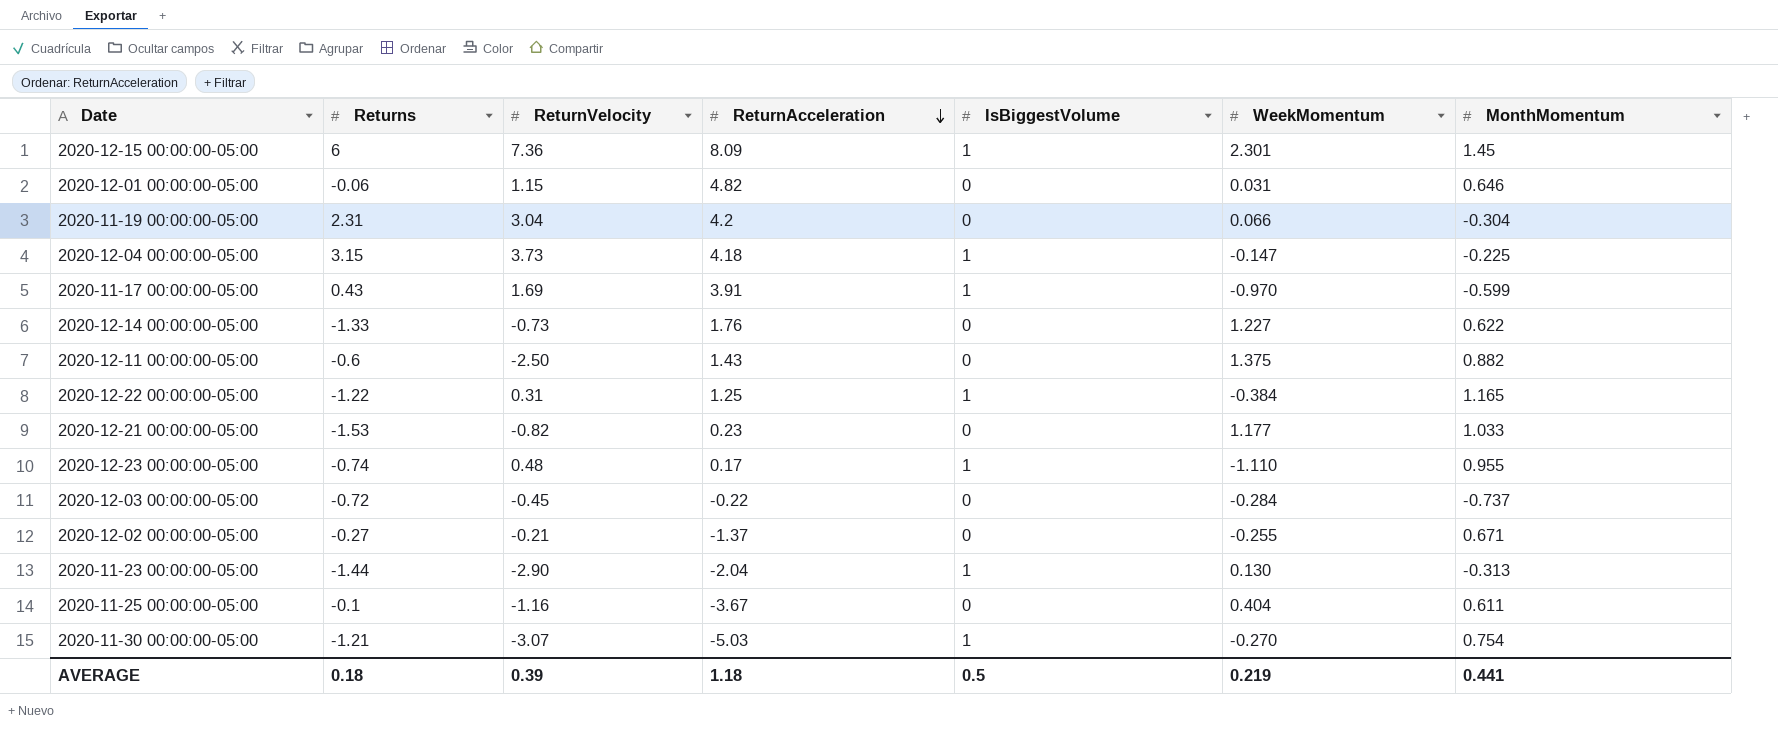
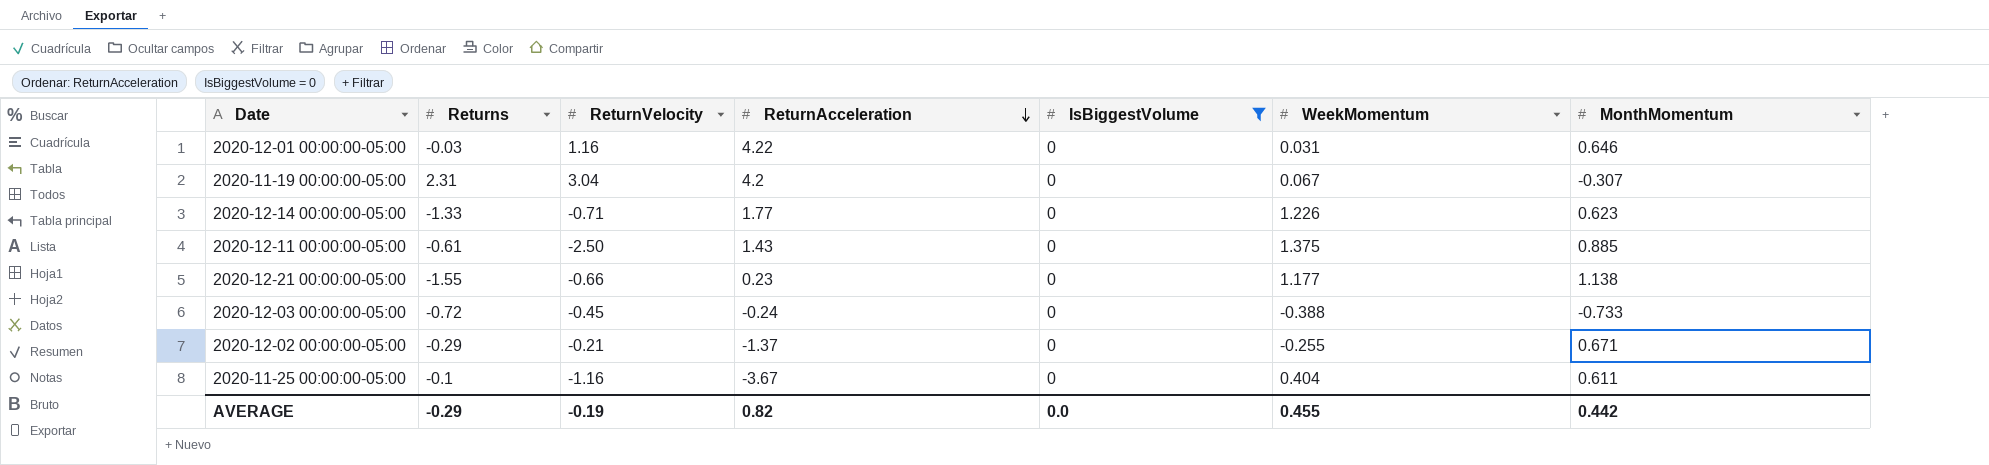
filter: none -> IsBiggestVolume = 0
2020-12-01 00:00:00-05:00 | Returns: -0.06 -> -0.03
2020-12-01 00:00:00-05:00 | ReturnVelocity: 1.15 -> 1.16
2020-12-01 00:00:00-05:00 | ReturnAcceleration: 4.82 -> 4.22
2020-11-19 00:00:00-05:00 | WeekMomentum: 0.066 -> 0.067
2020-11-19 00:00:00-05:00 | MonthMomentum: -0.304 -> -0.307
2020-12-14 00:00:00-05:00 | ReturnVelocity: -0.73 -> -0.71
2020-12-14 00:00:00-05:00 | ReturnAcceleration: 1.76 -> 1.77
2020-12-14 00:00:00-05:00 | WeekMomentum: 1.227 -> 1.226
2020-12-14 00:00:00-05:00 | MonthMomentum: 0.622 -> 0.623
2020-12-11 00:00:00-05:00 | Returns: -0.6 -> -0.61
2020-12-11 00:00:00-05:00 | MonthMomentum: 0.882 -> 0.885
2020-12-21 00:00:00-05:00 | Returns: -1.53 -> -1.55
2020-12-21 00:00:00-05:00 | ReturnVelocity: -0.82 -> -0.66
2020-12-21 00:00:00-05:00 | MonthMomentum: 1.033 -> 1.138
2020-12-03 00:00:00-05:00 | ReturnAcceleration: -0.22 -> -0.24
2020-12-03 00:00:00-05:00 | WeekMomentum: -0.284 -> -0.388
2020-12-03 00:00:00-05:00 | MonthMomentum: -0.737 -> -0.733
2020-12-02 00:00:00-05:00 | Returns: -0.27 -> -0.29
AVERAGE | Returns: 0.18 -> -0.29
AVERAGE | ReturnVelocity: 0.39 -> -0.19
AVERAGE | ReturnAcceleration: 1.18 -> 0.82
AVERAGE | IsBiggestVolume: 0.5 -> 0.0
AVERAGE | WeekMomentum: 0.219 -> 0.455
AVERAGE | MonthMomentum: 0.441 -> 0.442

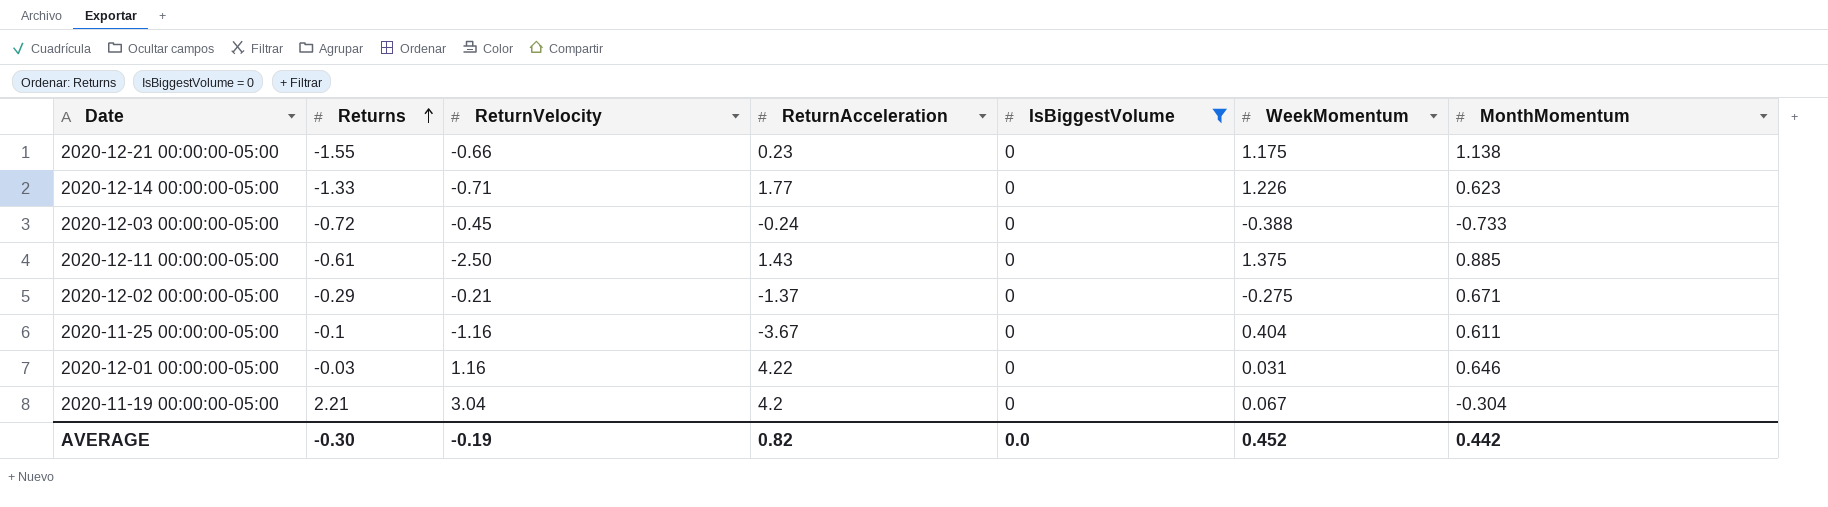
row order: ReturnAcceleration descending -> Returns ascending
2020-12-21 00:00:00-05:00 | WeekMomentum: 1.177 -> 1.175
2020-12-02 00:00:00-05:00 | WeekMomentum: -0.255 -> -0.275
2020-11-19 00:00:00-05:00 | Returns: 2.31 -> 2.21
2020-11-19 00:00:00-05:00 | MonthMomentum: -0.307 -> -0.304
AVERAGE | Returns: -0.29 -> -0.30
AVERAGE | WeekMomentum: 0.455 -> 0.452

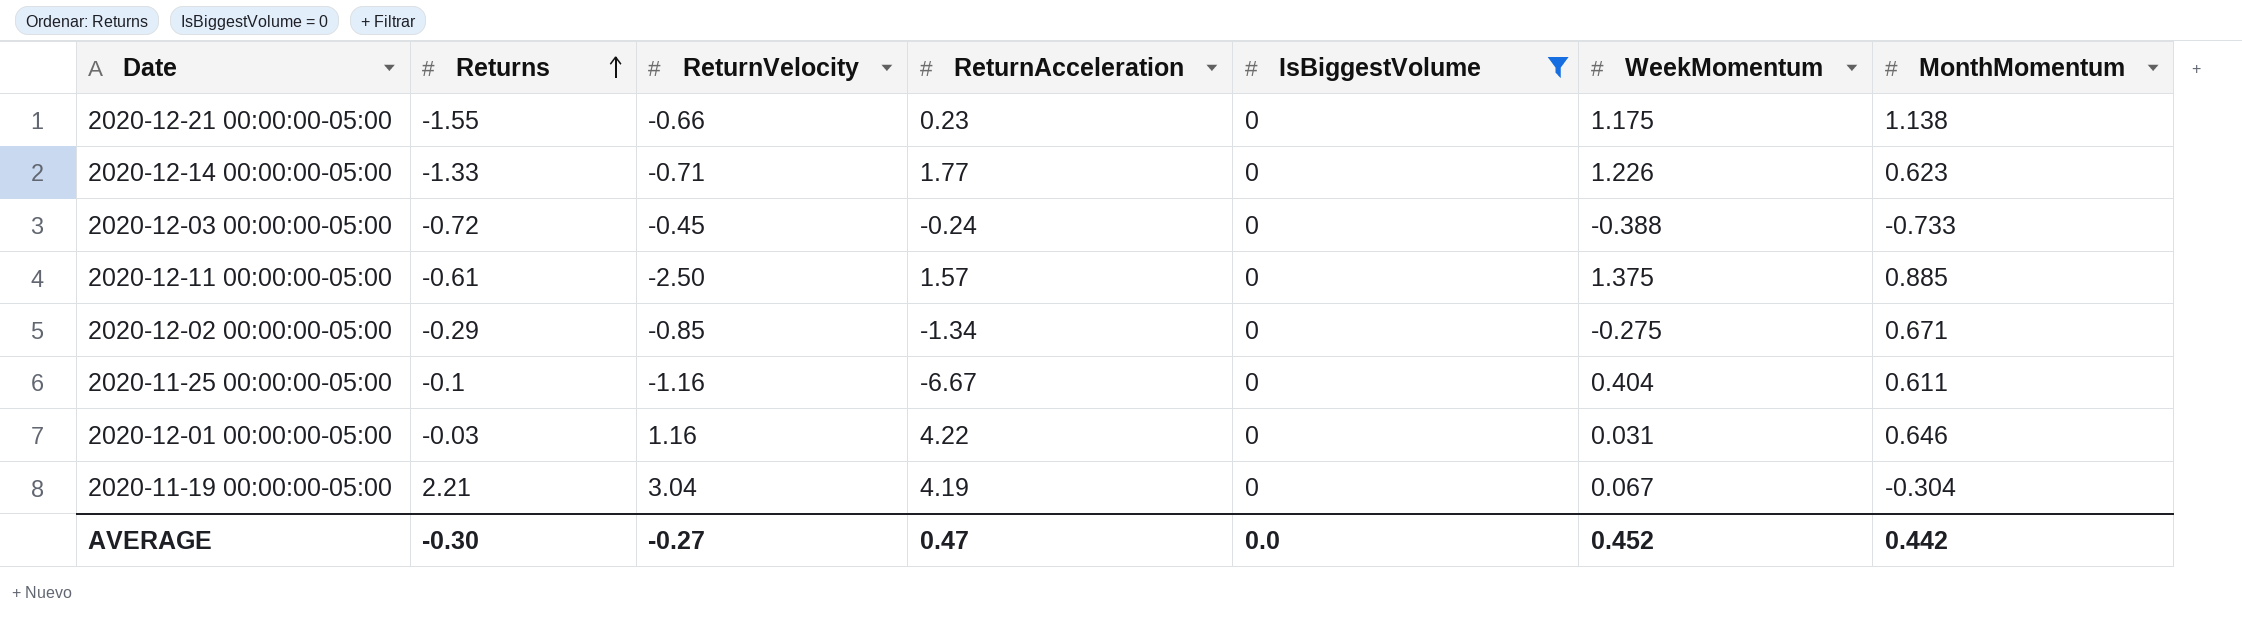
2020-12-11 00:00:00-05:00 | ReturnAcceleration: 1.43 -> 1.57
2020-12-02 00:00:00-05:00 | ReturnVelocity: -0.21 -> -0.85
2020-12-02 00:00:00-05:00 | ReturnAcceleration: -1.37 -> -1.34
2020-11-25 00:00:00-05:00 | ReturnAcceleration: -3.67 -> -6.67
2020-11-19 00:00:00-05:00 | ReturnAcceleration: 4.2 -> 4.19
AVERAGE | ReturnVelocity: -0.19 -> -0.27
AVERAGE | ReturnAcceleration: 0.82 -> 0.47

